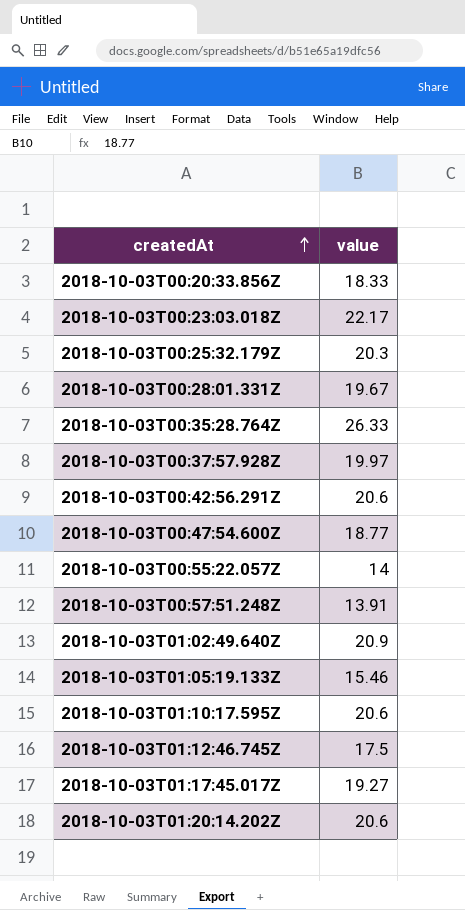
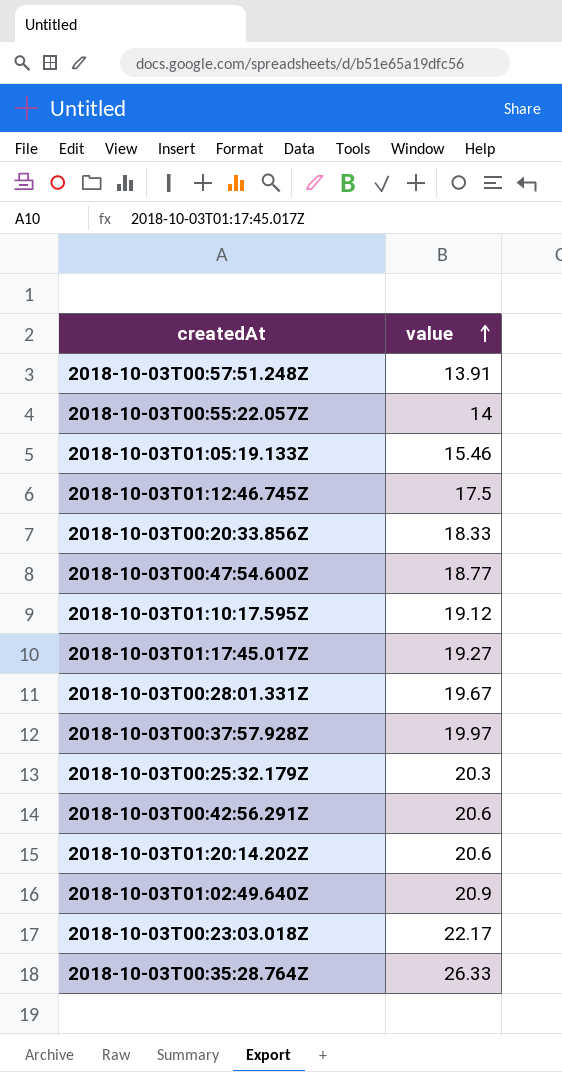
row order: createdAt ascending -> value ascending
2018-10-03T01:10:17.595Z | value: 20.6 -> 19.12

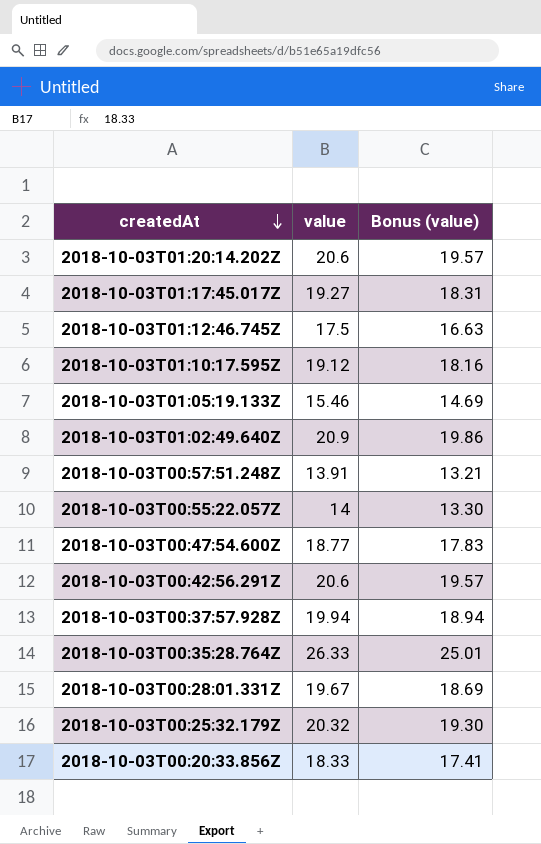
row order: value ascending -> createdAt descending
column Bonus (value) | formula: none -> [value] * 0.95
row 2018-10-03T00:23:03.018Z: 22.17 -> none
2018-10-03T00:37:57.928Z | value: 19.97 -> 19.94
2018-10-03T00:25:32.179Z | value: 20.3 -> 20.32

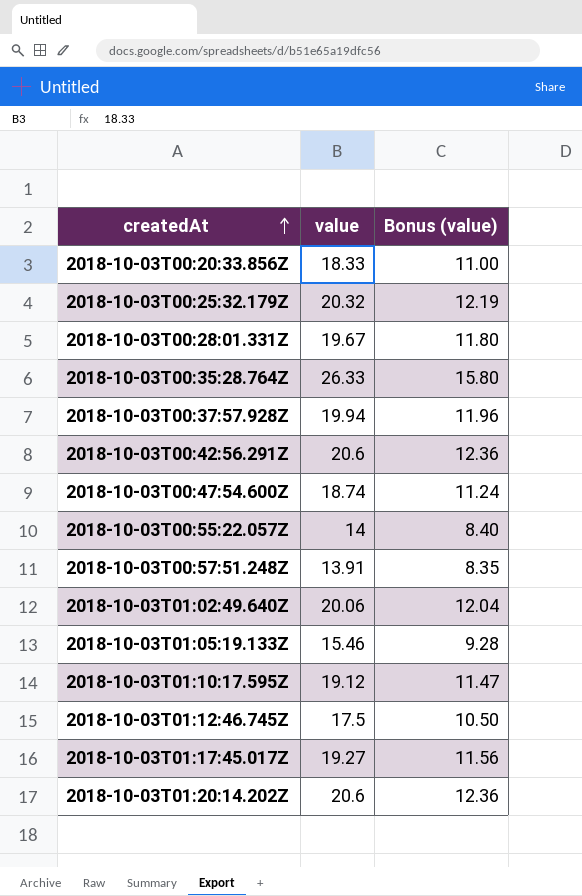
row order: createdAt descending -> createdAt ascending
column Bonus (value) | formula: [value] * 0.95 -> [value] * 0.6
2018-10-03T00:47:54.600Z | value: 18.77 -> 18.74
2018-10-03T01:02:49.640Z | value: 20.9 -> 20.06

